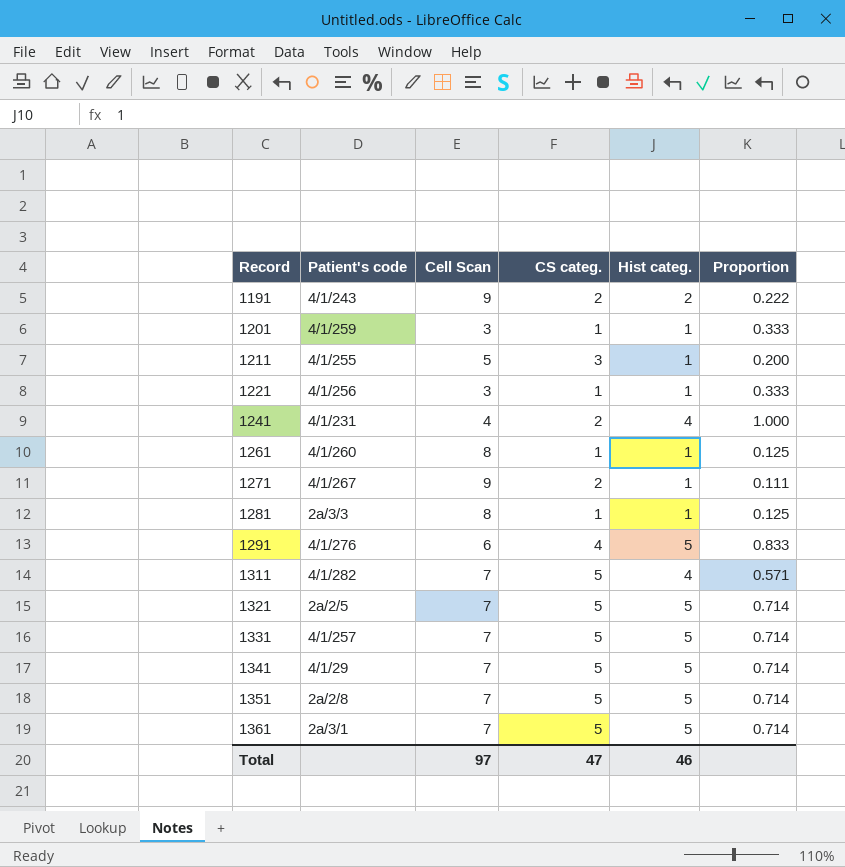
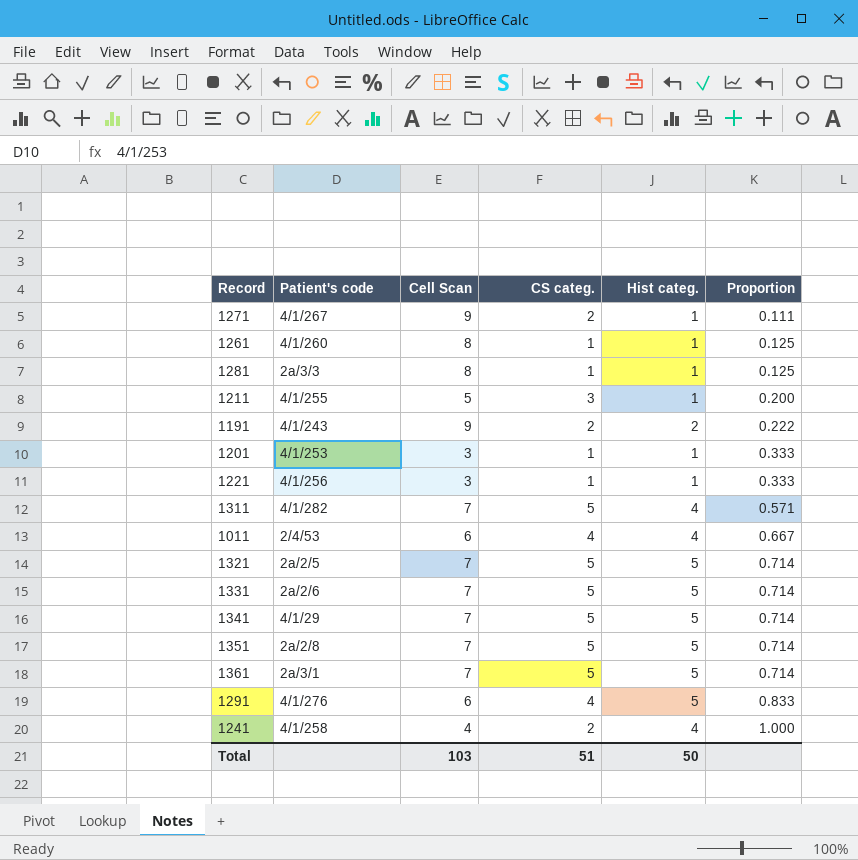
row order: Record ascending -> Proportion ascending
1201 | Patient's code: 4/1/259 -> 4/1/253
row 1011: none -> 2/4/53 | 6 | 4 | 4 | 0.667
1331 | Patient's code: 4/1/257 -> 2а/2/6
1241 | Patient's code: 4/1/231 -> 4/1/258
Total | Cell Scan: 97 -> 103
Total | CS categ.: 47 -> 51
Total | Hist categ.: 46 -> 50

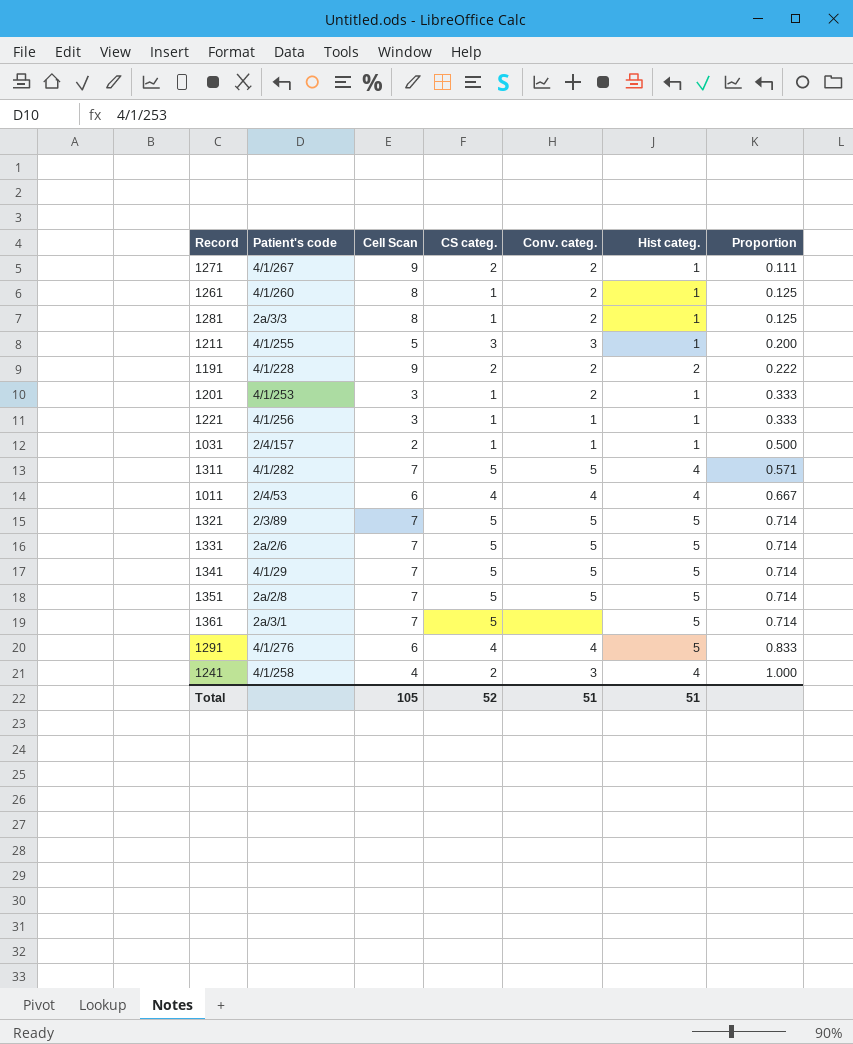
column Conv. categ. | position: none -> 5
1191 | Patient's code: 4/1/243 -> 4/1/228
row 1031: none -> 2/4/157 | 2 | 1 | 1 | 1 | 0.500
1321 | Patient's code: 2а/2/5 -> 2/3/89
Total | Cell Scan: 103 -> 105
Total | CS categ.: 51 -> 52
Total | Hist categ.: 50 -> 51

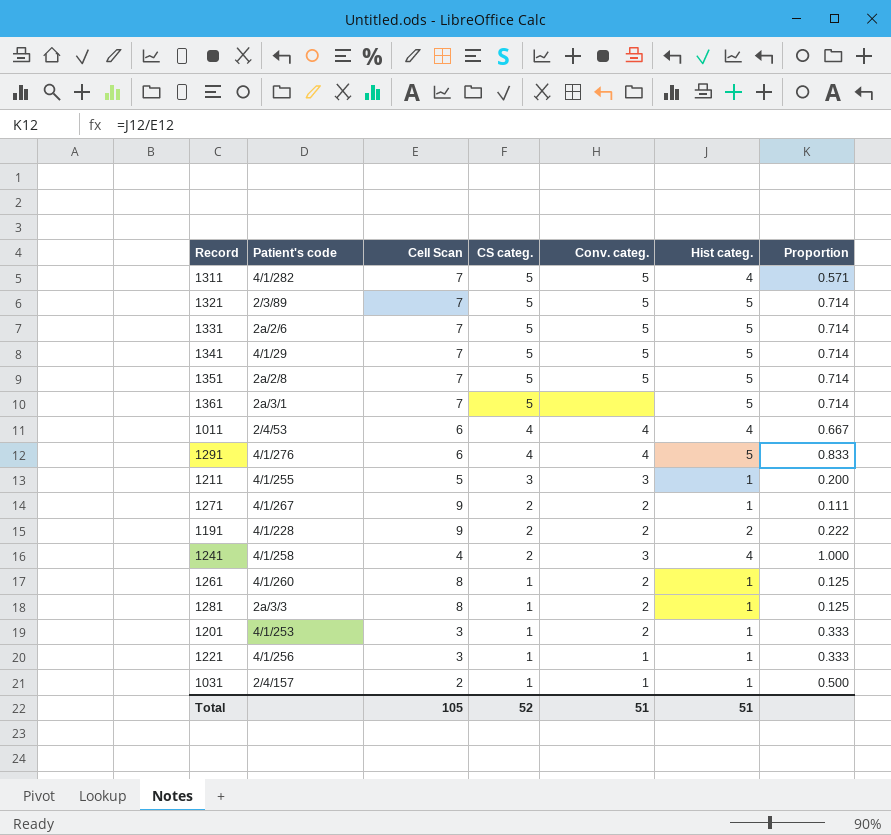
row order: Proportion ascending -> CS categ. descending

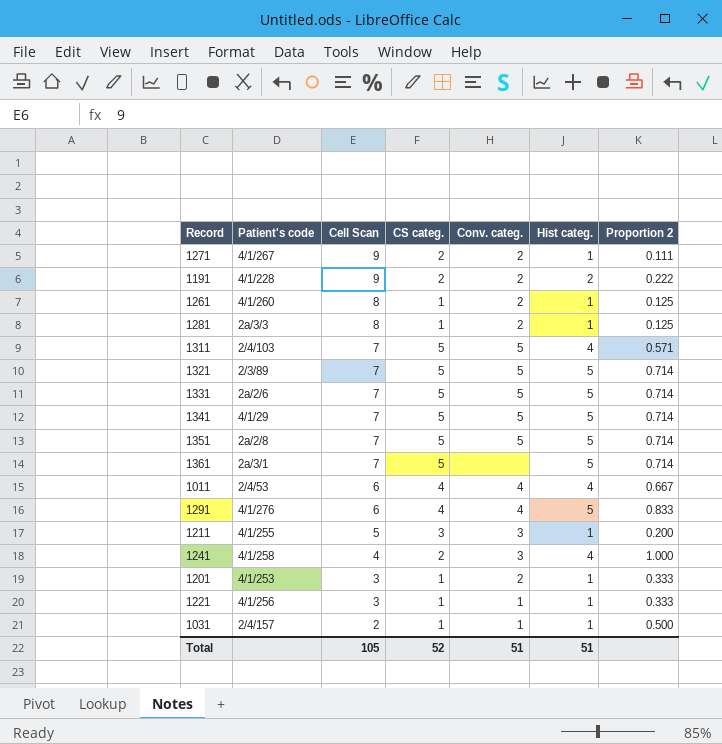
row order: CS categ. descending -> Cell Scan descending
column name: Proportion -> Proportion 2
1311 | Patient's code: 4/1/282 -> 2/4/103

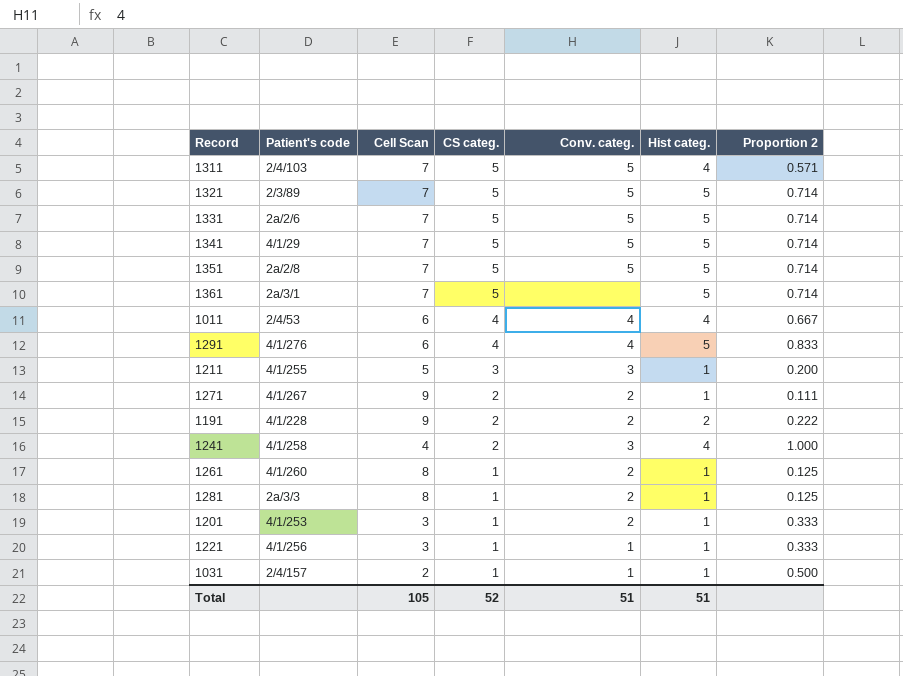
row order: Cell Scan descending -> CS categ. descending

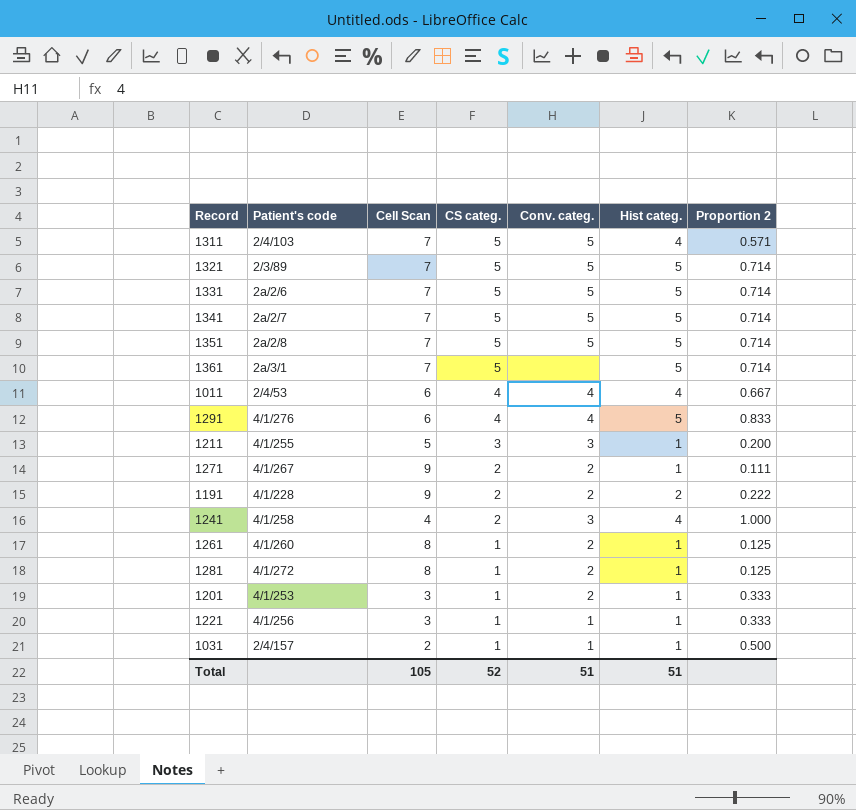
1341 | Patient's code: 4/1/29 -> 2а/2/7
1281 | Patient's code: 2а/3/3 -> 4/1/272

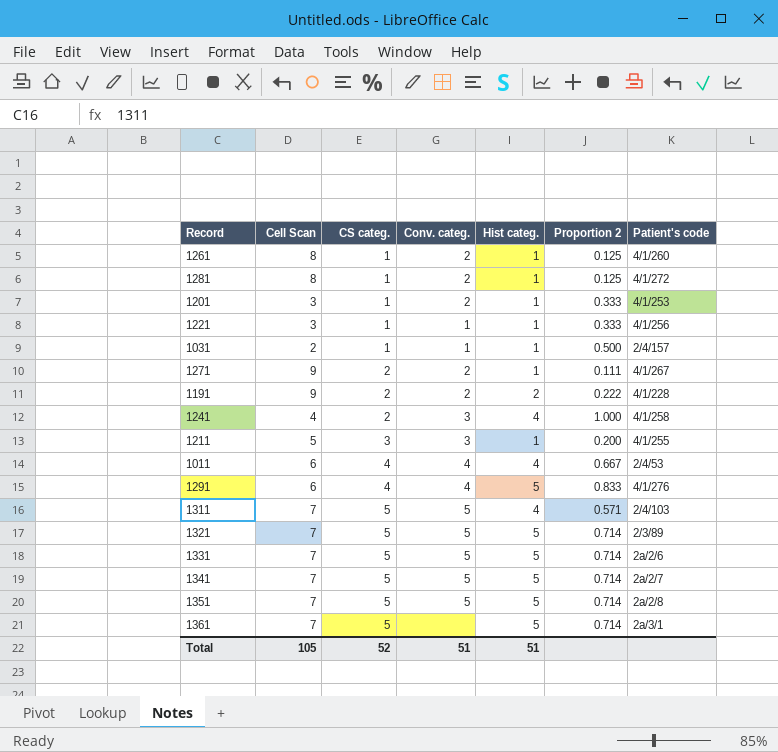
row order: CS categ. descending -> CS categ. ascending
column Patient's code | position: 2 -> 7

